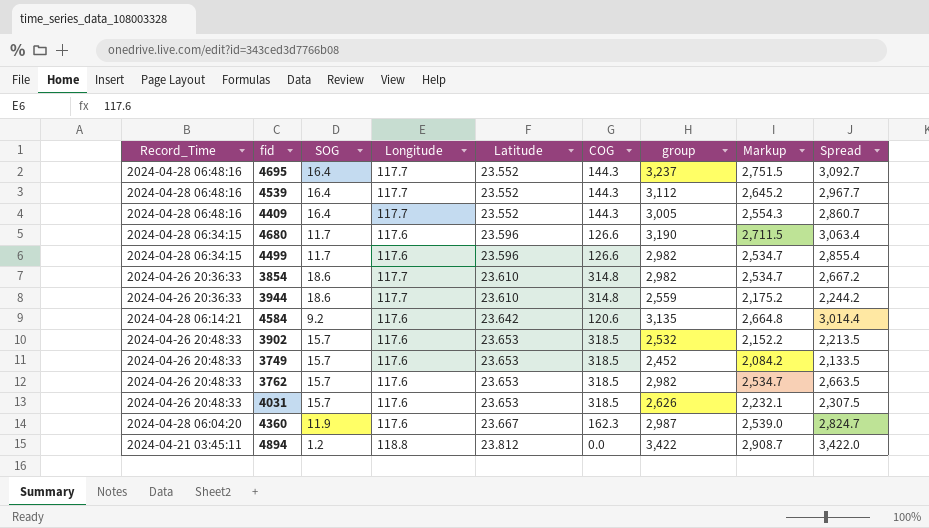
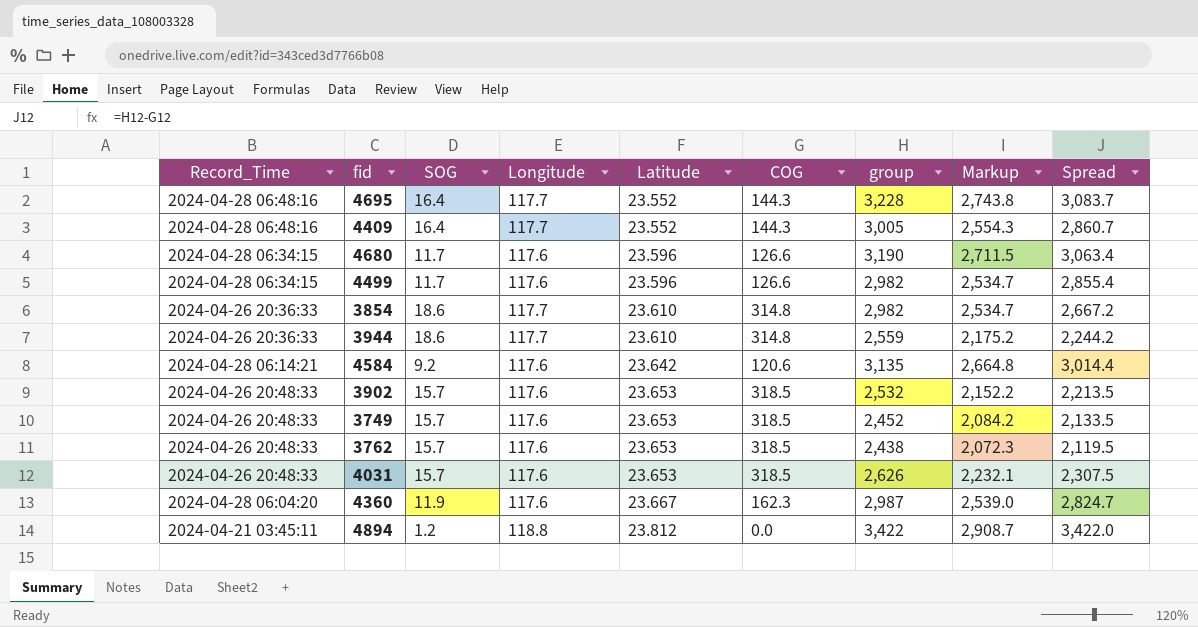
row 4539: 2024-04-28 06:48:16 | 16.4 | 117.7 | 23.552 | 144.3 | 3,112 | 2,645.2 | 2,967.7 -> none
4695 | group: 3,237 -> 3,228
4695 | Markup: 2,751.5 -> 2,743.8
4695 | Spread: 3,092.7 -> 3,083.7
3762 | group: 2,982 -> 2,438
3762 | Markup: 2,534.7 -> 2,072.3
3762 | Spread: 2,663.5 -> 2,119.5

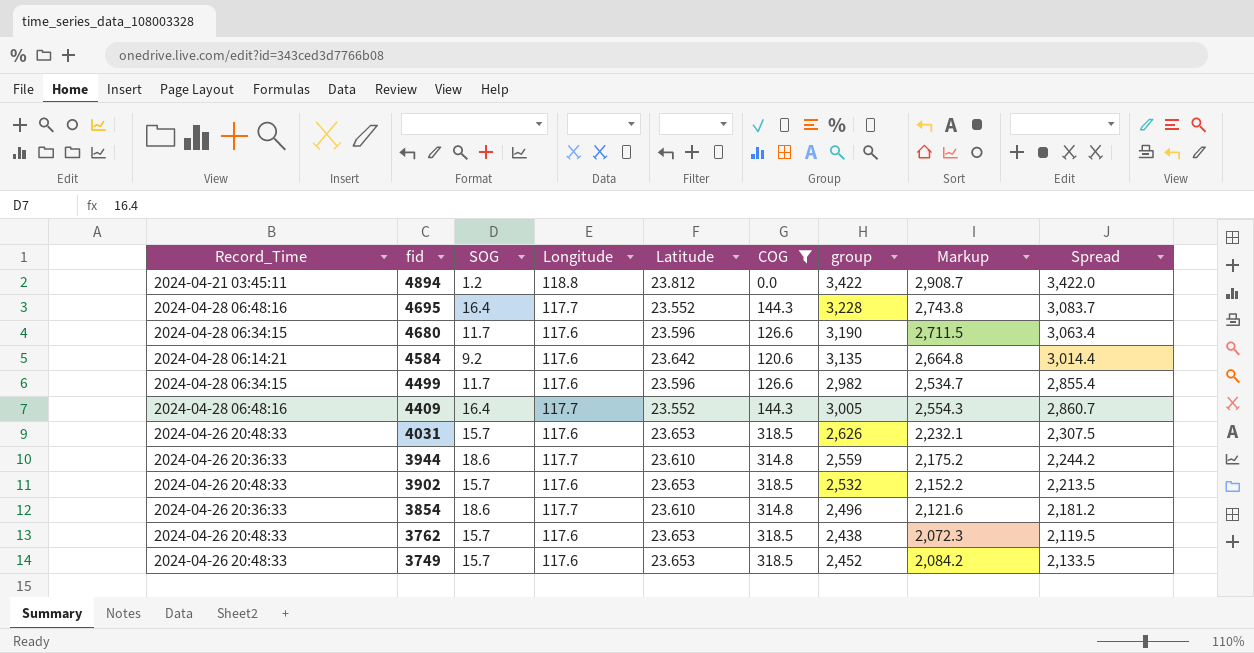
filter: none -> COG != 162.3
row order: Latitude ascending -> fid descending
3854 | group: 2,982 -> 2,496
3854 | Markup: 2,534.7 -> 2,121.6
3854 | Spread: 2,667.2 -> 2,181.2

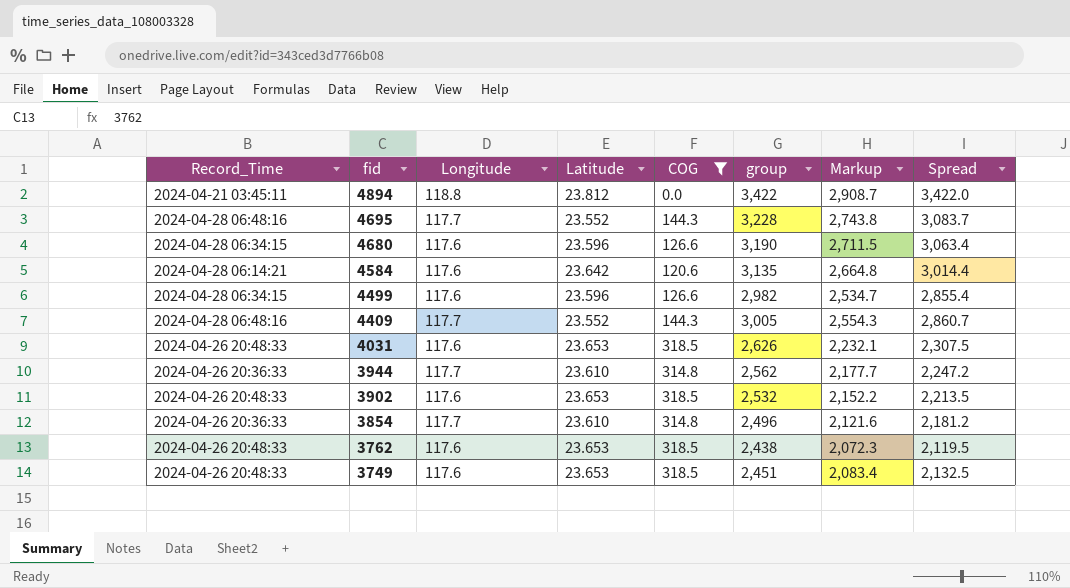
column SOG | position: 3 -> none
3944 | group: 2,559 -> 2,562
3944 | Markup: 2,175.2 -> 2,177.7
3944 | Spread: 2,244.2 -> 2,247.2
3749 | group: 2,452 -> 2,451
3749 | Markup: 2,084.2 -> 2,083.4
3749 | Spread: 2,133.5 -> 2,132.5

